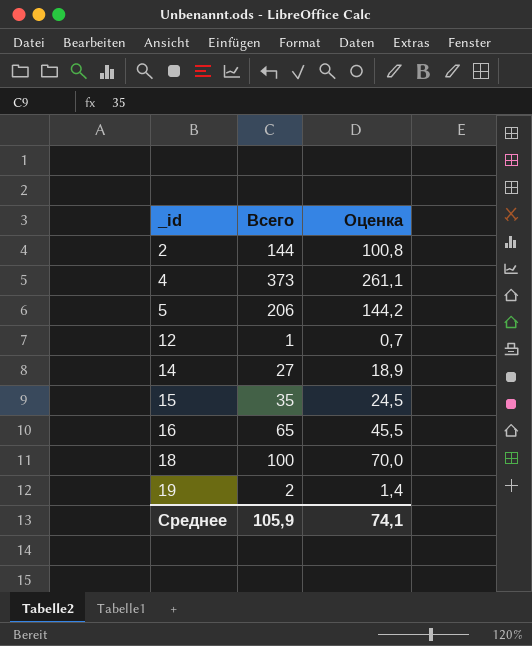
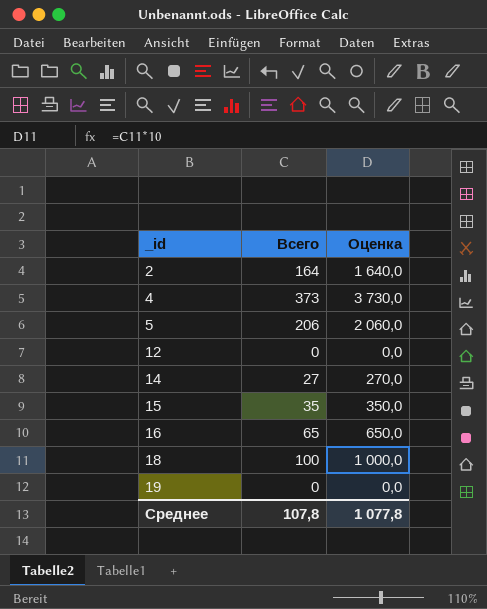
column Оценка | formula: [Всего] * 0,7 -> [Всего] * 10
2 | Всего: 144 -> 164
12 | Всего: 1 -> 0
19 | Всего: 2 -> 0
Среднее | Всего: 105,9 -> 107,8
Среднее | Оценка: 74,1 -> 1 077,8

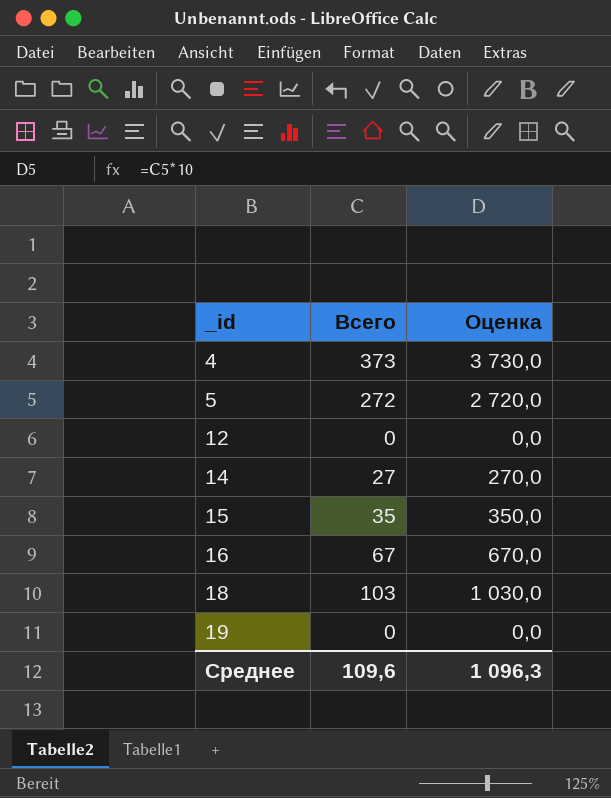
row 2: 164 | 1 640,0 -> none
5 | Всего: 206 -> 272
5 | Оценка: 2 060,0 -> 2 720,0
16 | Всего: 65 -> 67
16 | Оценка: 650,0 -> 670,0
18 | Всего: 100 -> 103
18 | Оценка: 1 000,0 -> 1 030,0
Среднее | Всего: 107,8 -> 109,6
Среднее | Оценка: 1 077,8 -> 1 096,3

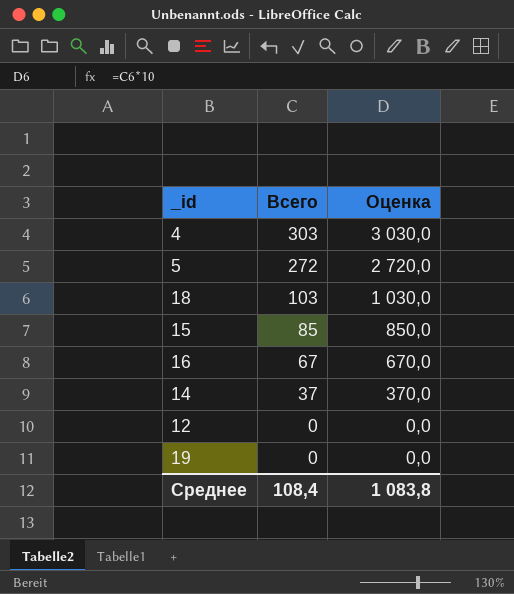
row order: _id ascending -> Всего descending
4 | Всего: 373 -> 303
4 | Оценка: 3 730,0 -> 3 030,0
15 | Всего: 35 -> 85
15 | Оценка: 350,0 -> 850,0
14 | Всего: 27 -> 37
14 | Оценка: 270,0 -> 370,0
Среднее | Всего: 109,6 -> 108,4
Среднее | Оценка: 1 096,3 -> 1 083,8

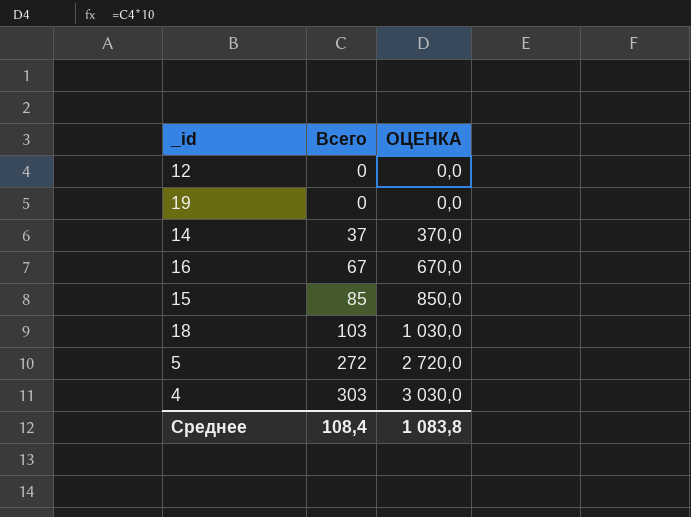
row order: Всего descending -> Всего ascending
column name: Оценка -> ОЦЕНКА

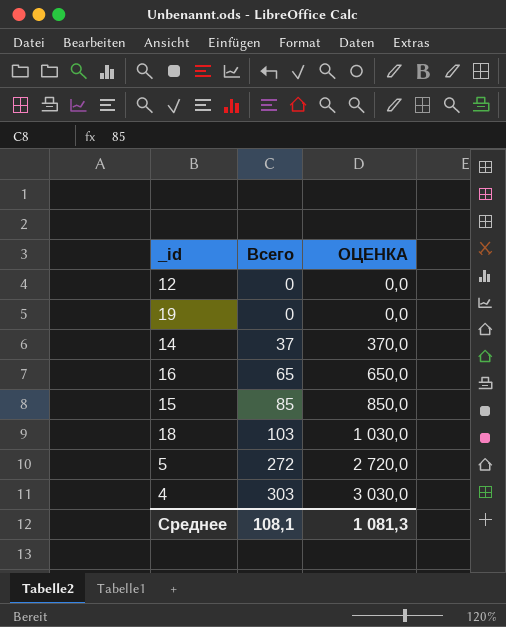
16 | Всего: 67 -> 65
16 | ОЦЕНКА: 670,0 -> 650,0
Среднее | Всего: 108,4 -> 108,1
Среднее | ОЦЕНКА: 1 083,8 -> 1 081,3

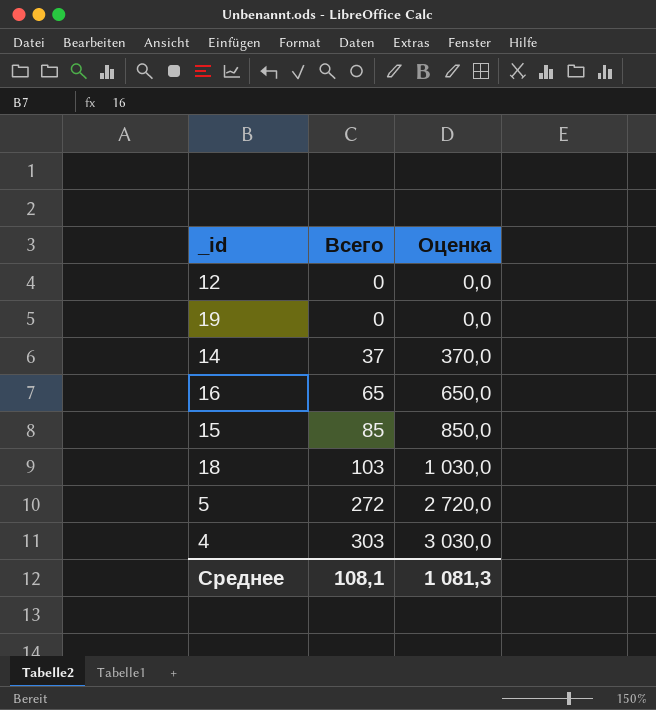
column name: ОЦЕНКА -> Оценка

